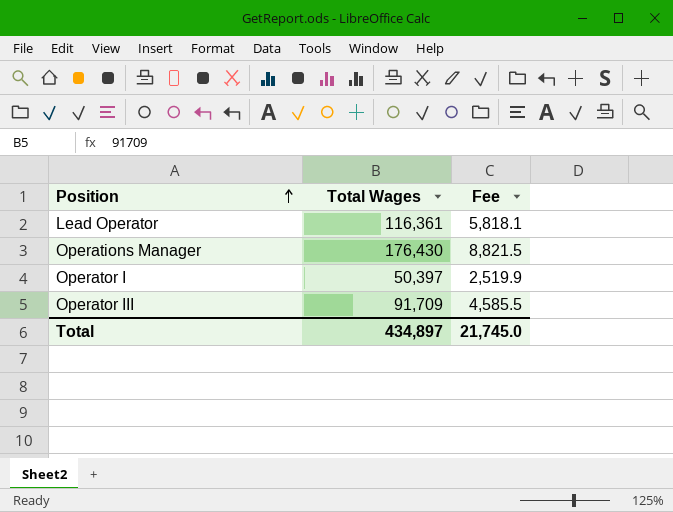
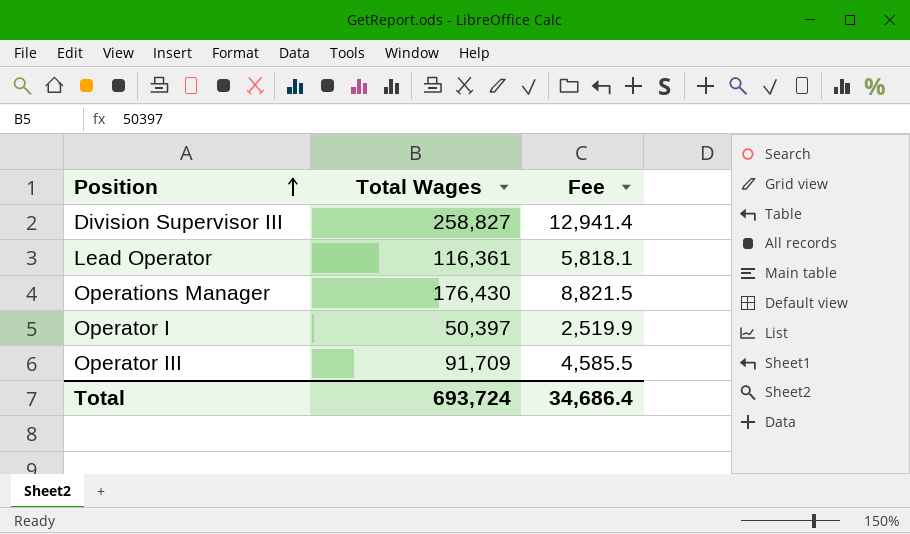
row Division Supervisor III: none -> 258,827 | 12,941.4
Total | Total Wages: 434,897 -> 693,724
Total | Fee: 21,745.0 -> 34,686.4

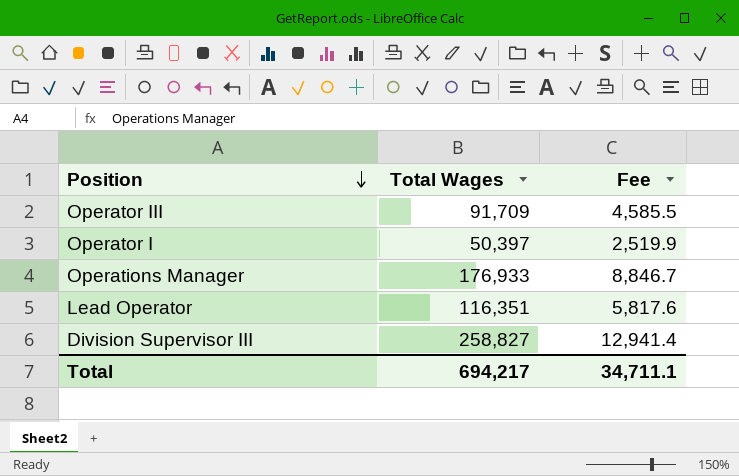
row order: Position ascending -> Position descending
Operations Manager | Total Wages: 176,430 -> 176,933
Operations Manager | Fee: 8,821.5 -> 8,846.7
Lead Operator | Total Wages: 116,361 -> 116,351
Lead Operator | Fee: 5,818.1 -> 5,817.6
Total | Total Wages: 693,724 -> 694,217
Total | Fee: 34,686.4 -> 34,711.1

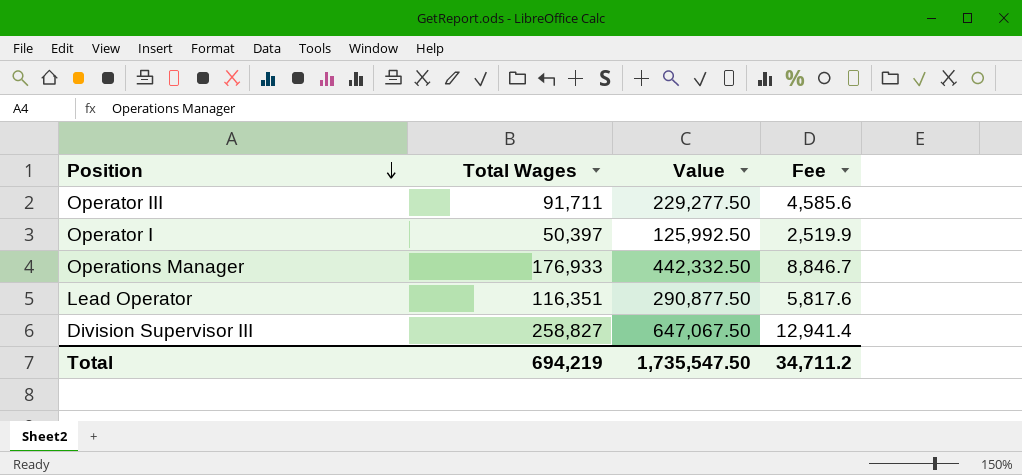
column Value | formula: none -> [Total Wages] * 2.5
Operator III | Total Wages: 91,709 -> 91,711
Operator III | Fee: 4,585.5 -> 4,585.6
Total | Total Wages: 694,217 -> 694,219
Total | Fee: 34,711.1 -> 34,711.2

